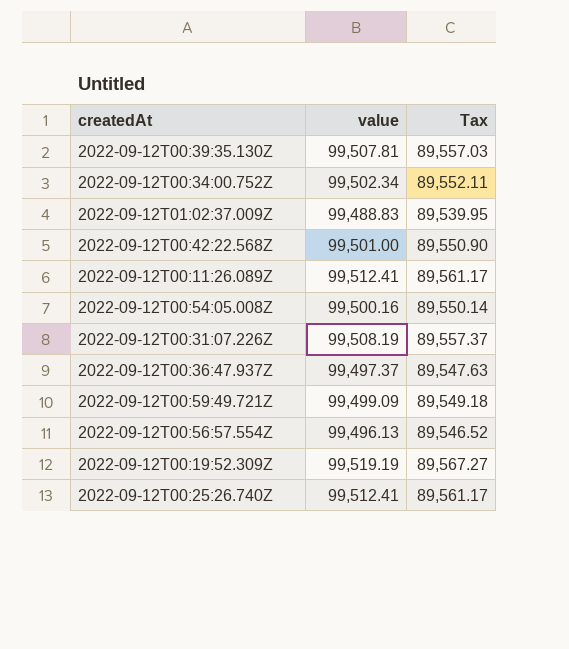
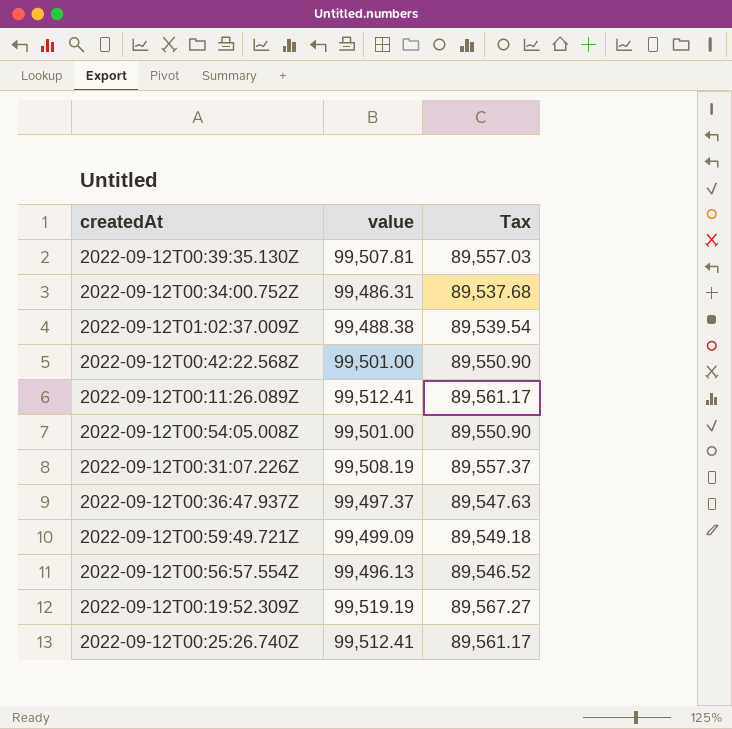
2022-09-12T00:34:00.752Z | value: 99,502.34 -> 99,486.31
2022-09-12T00:34:00.752Z | Tax: 89,552.11 -> 89,537.68
2022-09-12T01:02:37.009Z | value: 99,488.83 -> 99,488.38
2022-09-12T01:02:37.009Z | Tax: 89,539.95 -> 89,539.54
2022-09-12T00:54:05.008Z | value: 99,500.16 -> 99,501.00
2022-09-12T00:54:05.008Z | Tax: 89,550.14 -> 89,550.90

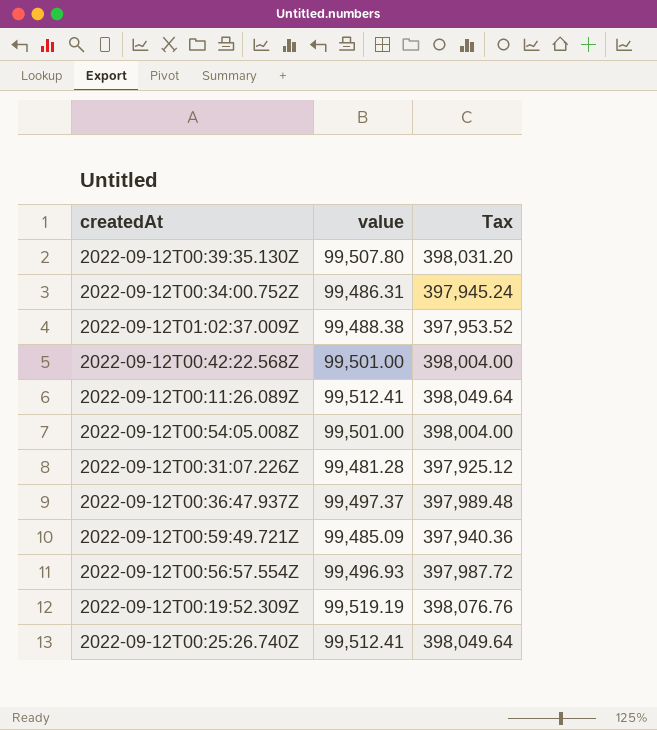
column Tax | formula: [value] * 0.9 -> [value] * 4
2022-09-12T00:39:35.130Z | value: 99,507.81 -> 99,507.80
2022-09-12T00:31:07.226Z | value: 99,508.19 -> 99,481.28
2022-09-12T00:59:49.721Z | value: 99,499.09 -> 99,485.09
2022-09-12T00:56:57.554Z | value: 99,496.13 -> 99,496.93

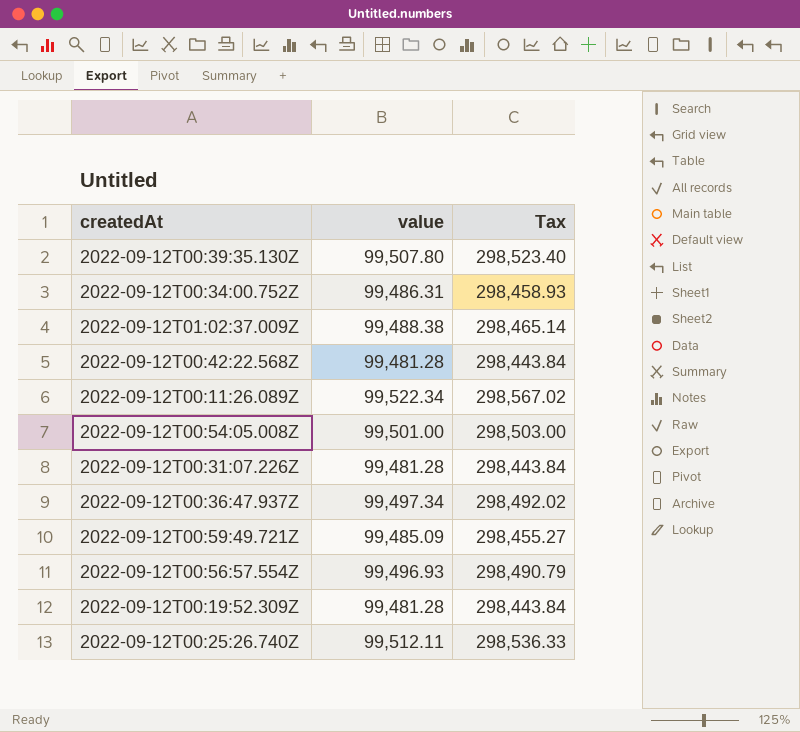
column Tax | formula: [value] * 4 -> [value] * 3
2022-09-12T00:42:22.568Z | value: 99,501.00 -> 99,481.28
2022-09-12T00:11:26.089Z | value: 99,512.41 -> 99,522.34
2022-09-12T00:36:47.937Z | value: 99,497.37 -> 99,497.34
2022-09-12T00:19:52.309Z | value: 99,519.19 -> 99,481.28
2022-09-12T00:25:26.740Z | value: 99,512.41 -> 99,512.11

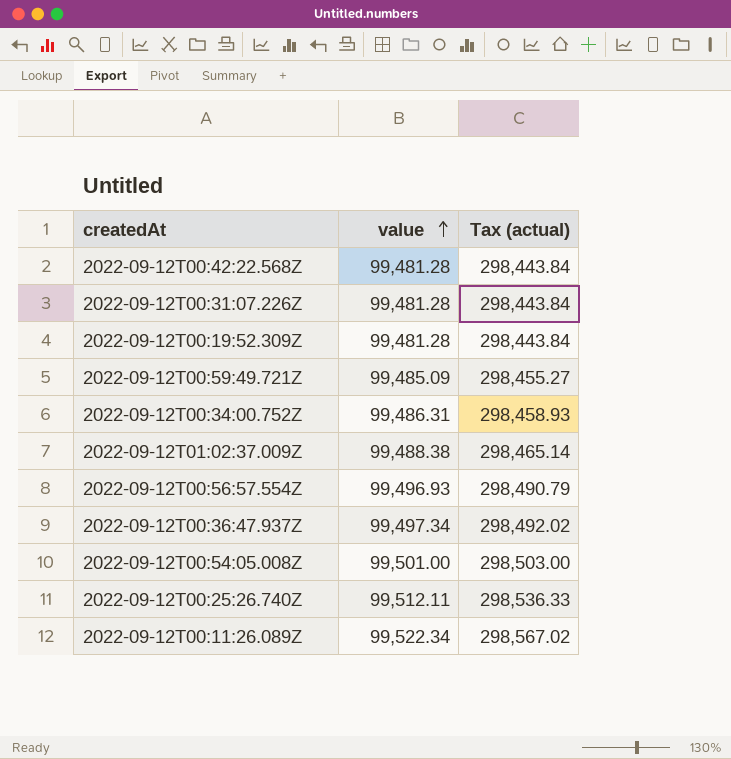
row order: none -> value ascending
column name: Tax -> Tax (actual)
row 2022-09-12T00:39:35.130Z: 99,507.80 | 298,523.40 -> none

